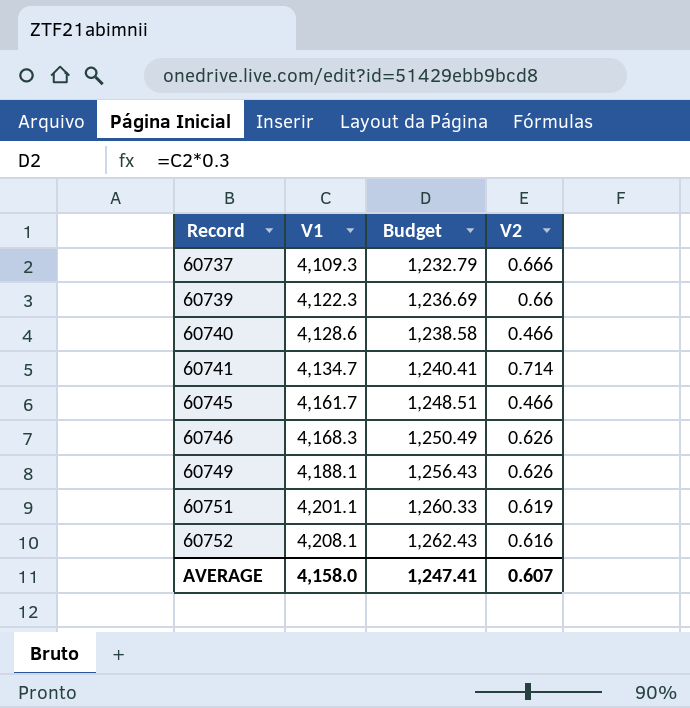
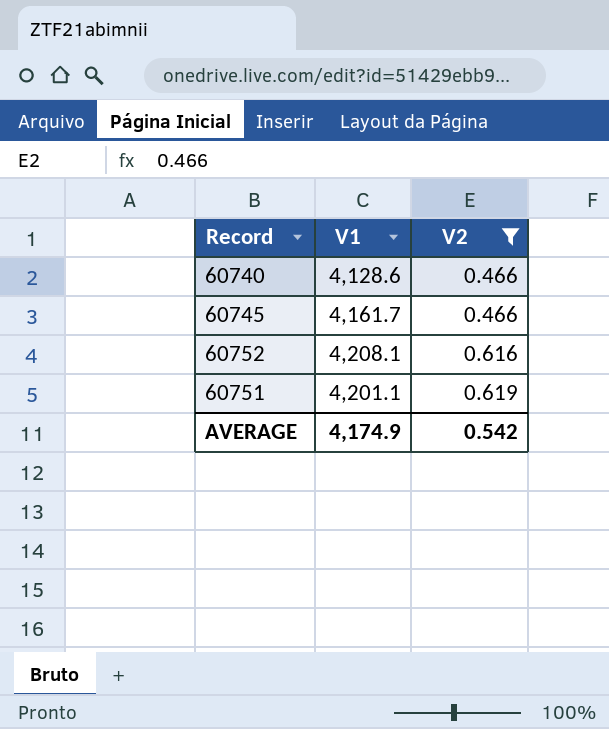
filter: none -> V2 <= 0.619
row order: Record ascending -> V2 ascending
column Budget | formula: [V1] * 0.3 -> none
AVERAGE | V1: 4,158.0 -> 4,174.9
AVERAGE | V2: 0.607 -> 0.542

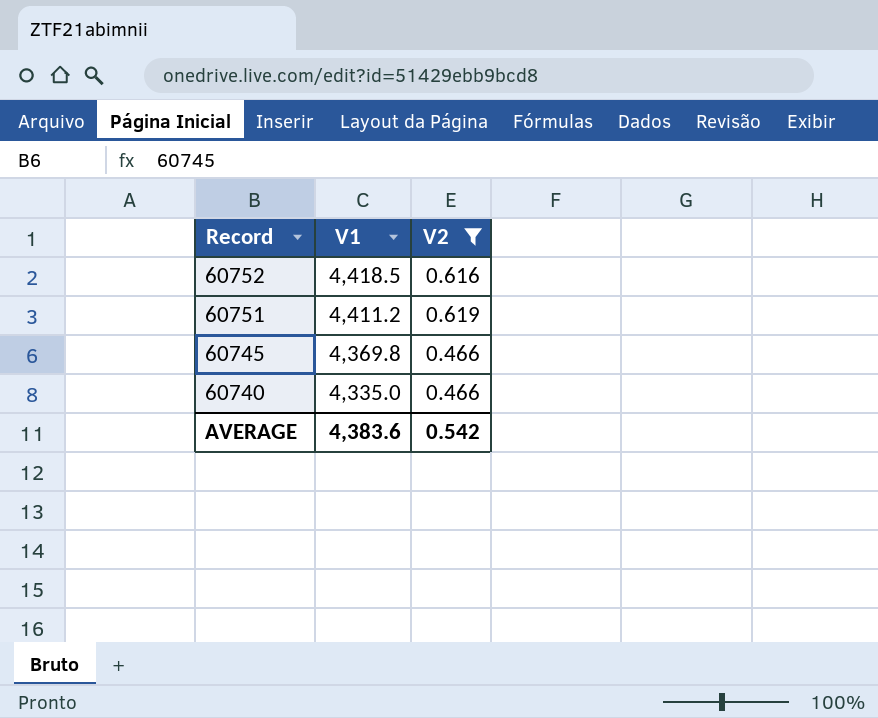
row order: V2 ascending -> Record descending
60752 | V1: 4,208.1 -> 4,418.5
60751 | V1: 4,201.1 -> 4,411.2
60745 | V1: 4,161.7 -> 4,369.8
60740 | V1: 4,128.6 -> 4,335.0
AVERAGE | V1: 4,174.9 -> 4,383.6

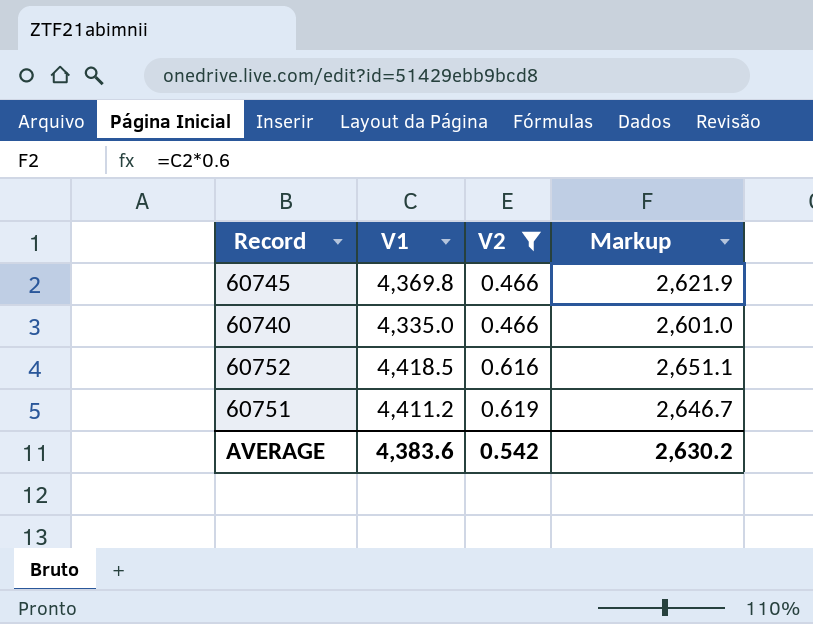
row order: Record descending -> V2 ascending
column Markup | formula: none -> [V1] * 0.6

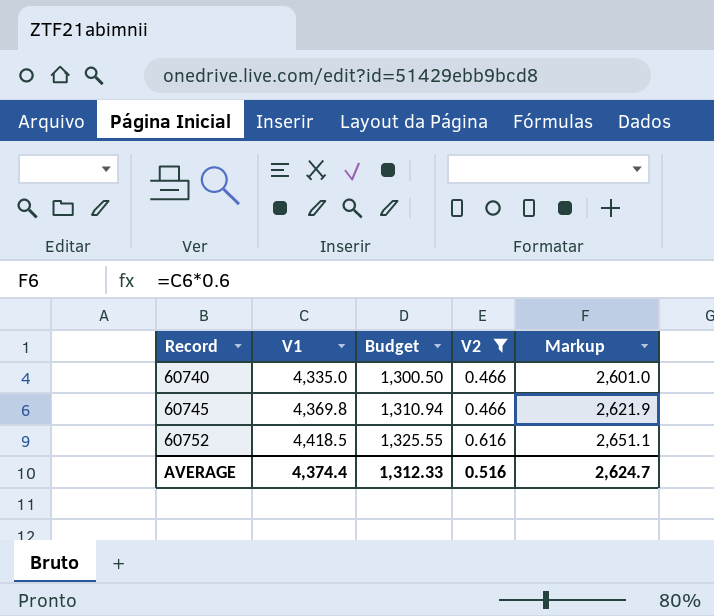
row order: V2 ascending -> Record ascending
column Budget | formula: none -> [V1] * 0.3
row 60751: 4,411.2 | 0.619 | 2,646.7 -> none
AVERAGE | V1: 4,383.6 -> 4,374.4
AVERAGE | V2: 0.542 -> 0.516
AVERAGE | Markup: 2,630.2 -> 2,624.7

